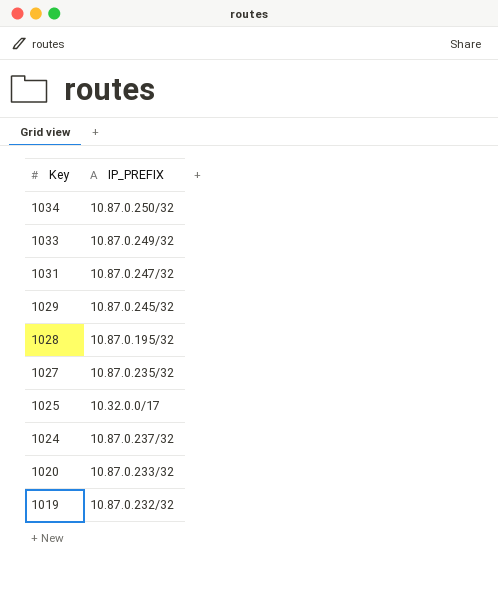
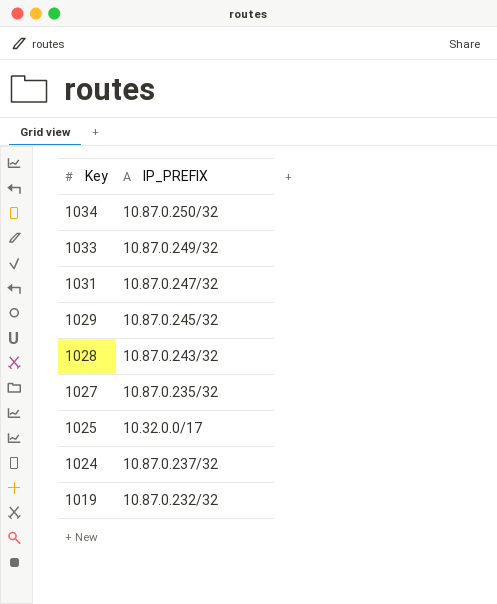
row 1020: 10.87.0.233/32 -> none
1028 | IP_PREFIX: 10.87.0.195/32 -> 10.87.0.243/32

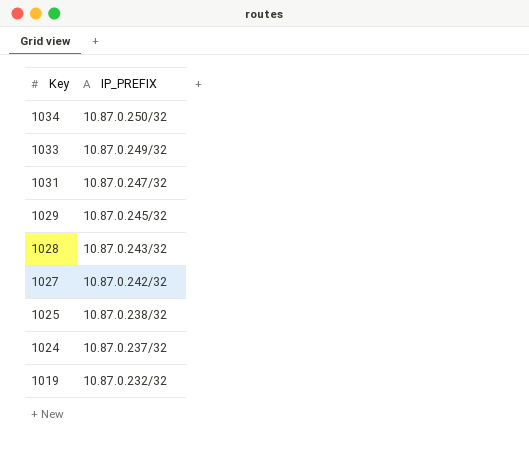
1027 | IP_PREFIX: 10.87.0.235/32 -> 10.87.0.242/32
1025 | IP_PREFIX: 10.32.0.0/17 -> 10.87.0.238/32

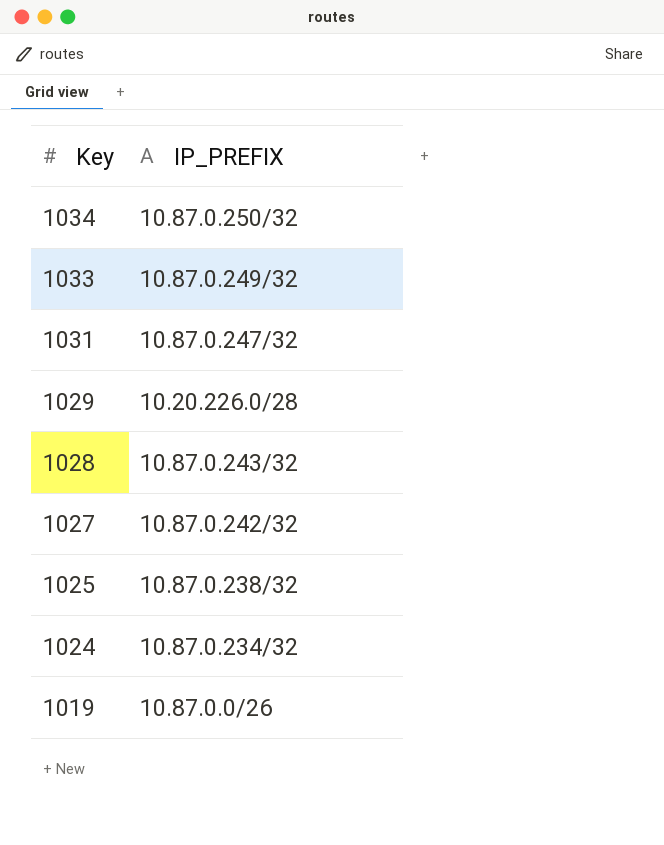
1029 | IP_PREFIX: 10.87.0.245/32 -> 10.20.226.0/28
1024 | IP_PREFIX: 10.87.0.237/32 -> 10.87.0.234/32
1019 | IP_PREFIX: 10.87.0.232/32 -> 10.87.0.0/26

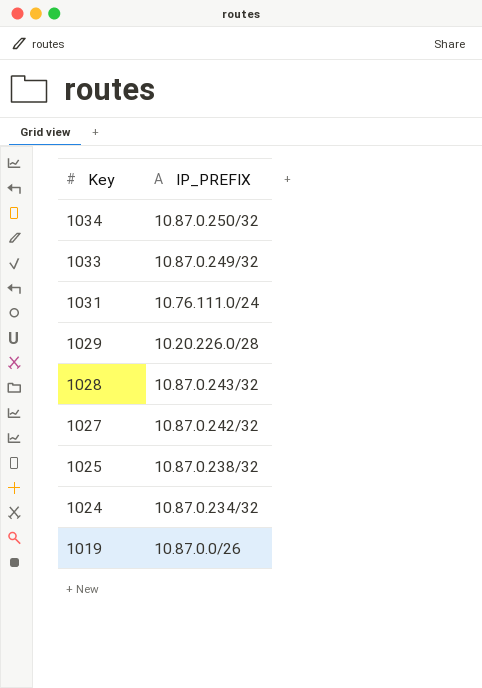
1031 | IP_PREFIX: 10.87.0.247/32 -> 10.76.111.0/24

